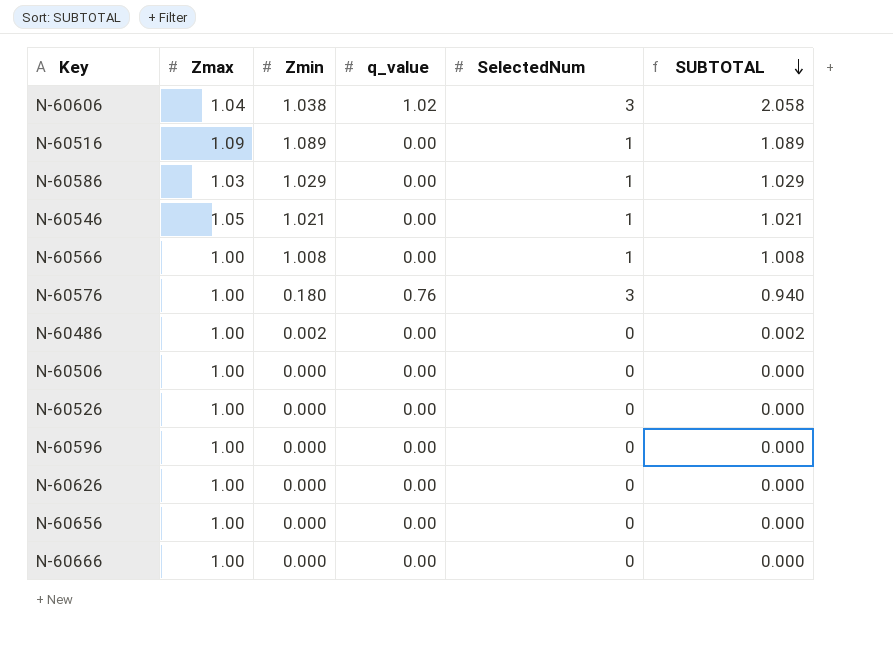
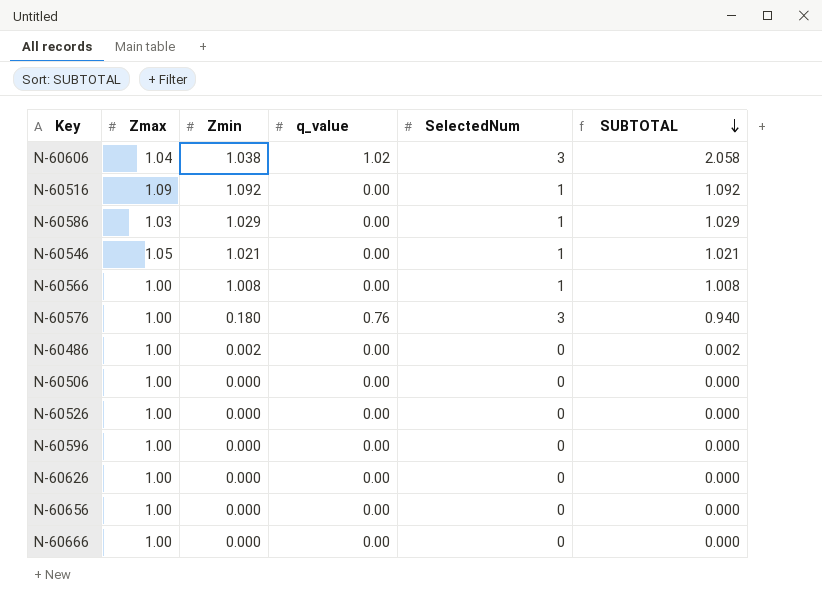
N-60516 | Zmin: 1.089 -> 1.092
N-60516 | SUBTOTAL: 1.089 -> 1.092

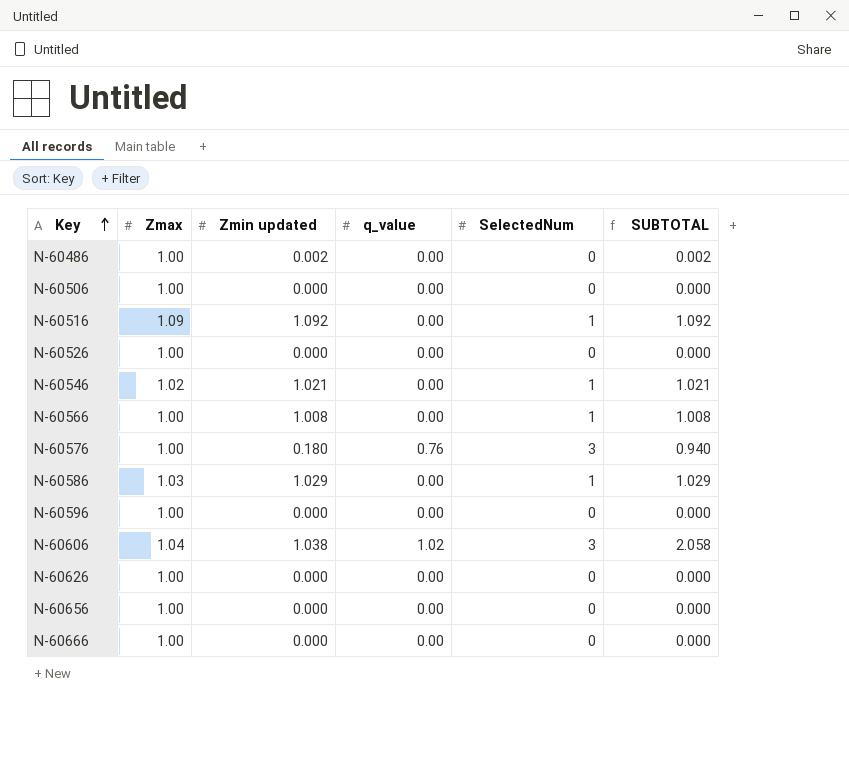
row order: SUBTOTAL descending -> Key ascending
column name: Zmin -> Zmin updated
N-60546 | Zmax: 1.05 -> 1.02

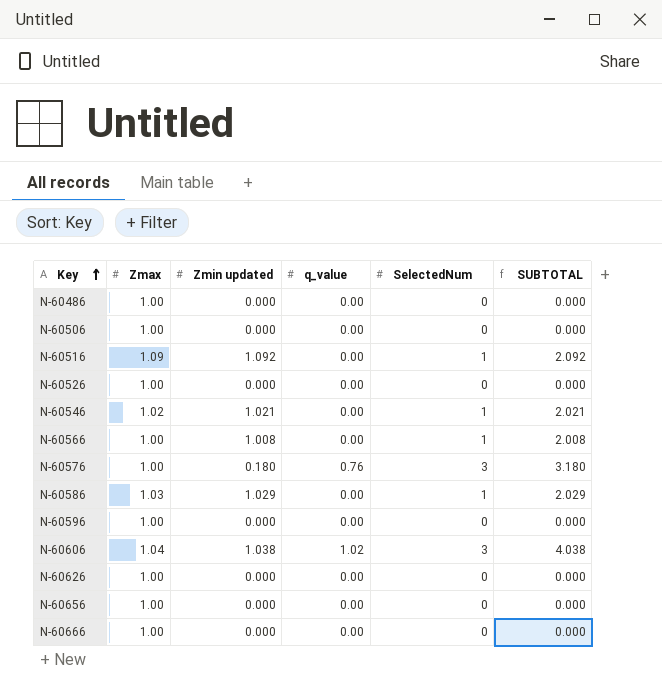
column SUBTOTAL | formula: [Zmin updated] + [q_value] -> [Zmin updated] + [SelectedNum]
N-60486 | Zmin updated: 0.002 -> 0.000

